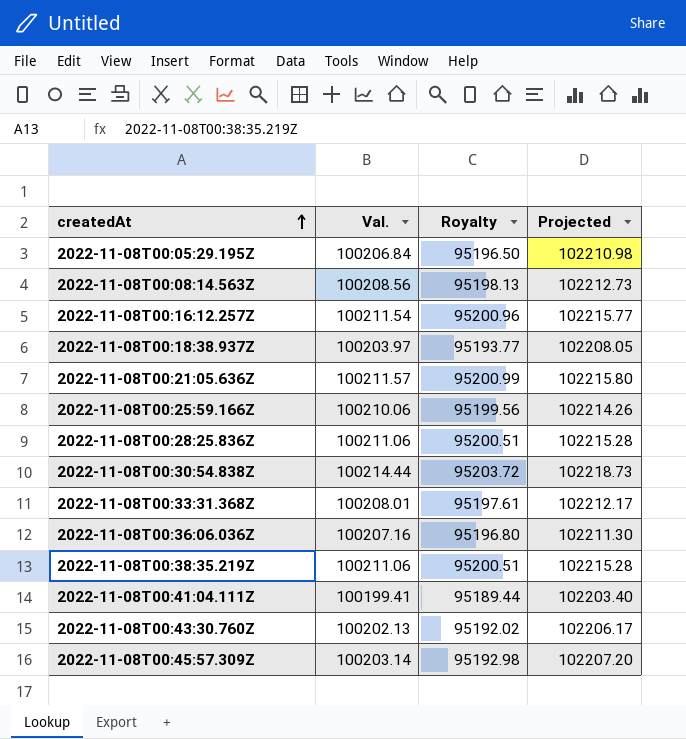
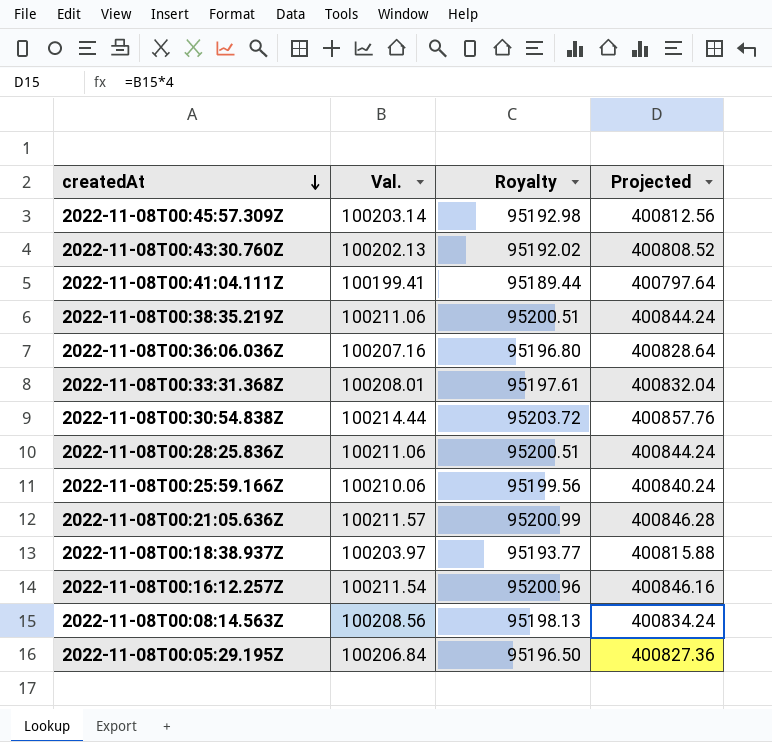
row order: createdAt ascending -> createdAt descending
column Projected | formula: [Val.] * 1.02 -> [Val.] * 4

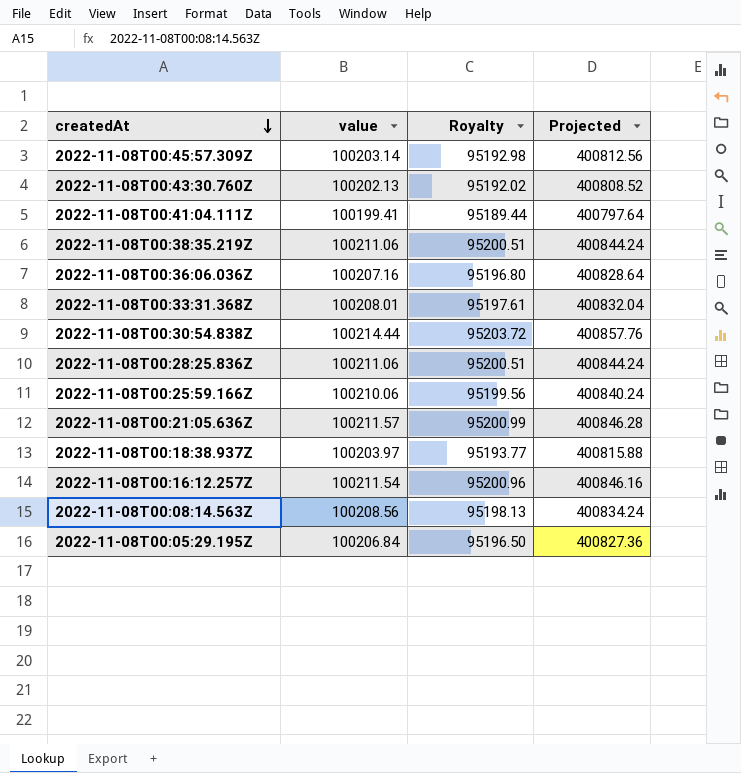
column name: Val. -> value

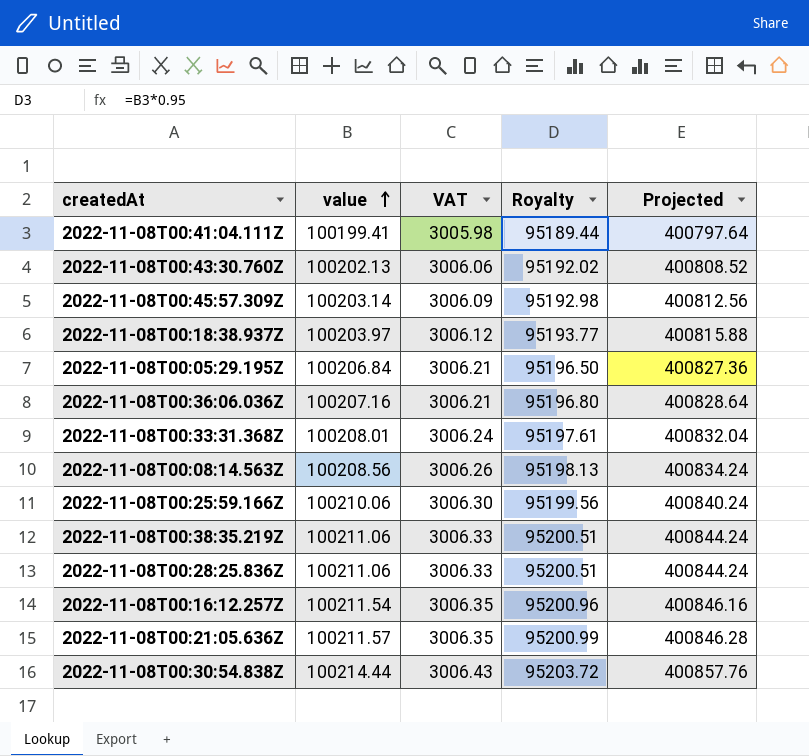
row order: createdAt descending -> value ascending
column VAT | formula: none -> [value] * 0.03

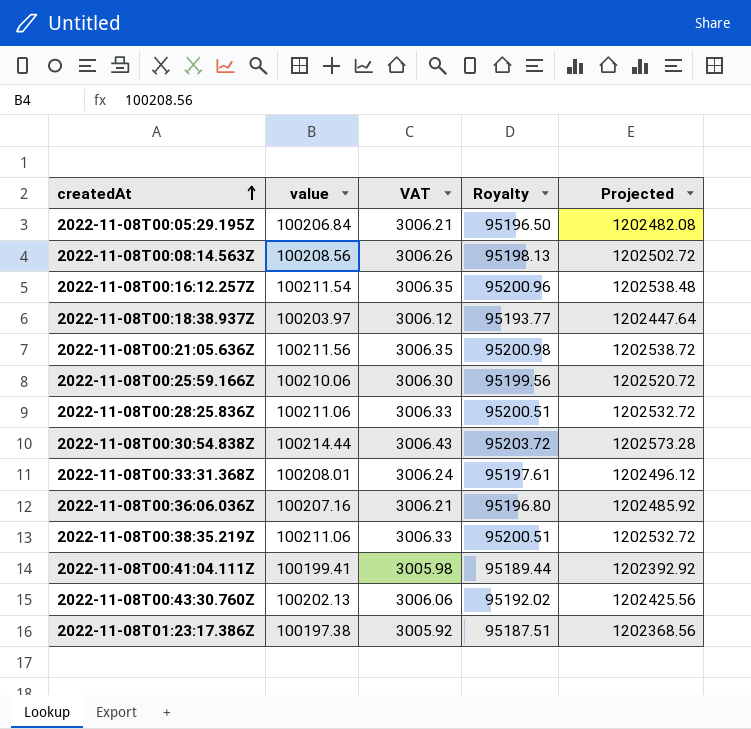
row order: value ascending -> createdAt ascending
column Projected | formula: [value] * 4 -> [value] * 12
row 2022-11-08T00:45:57.309Z: 100203.14 | 3006.09 | 95192.98 | 400812.56 -> none
2022-11-08T00:21:05.636Z | value: 100211.57 -> 100211.56
2022-11-08T00:21:05.636Z | Royalty: 95200.99 -> 95200.98
row 2022-11-08T01:23:17.386Z: none -> 100197.38 | 3005.92 | 95187.51 | 1202368.56

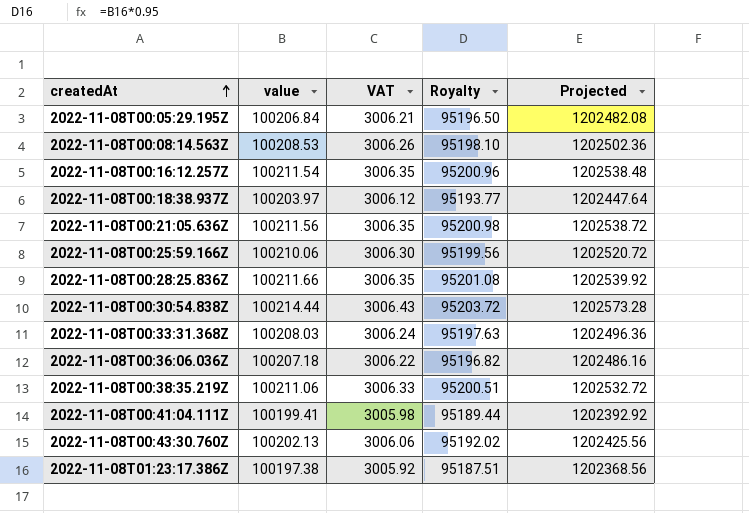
2022-11-08T00:08:14.563Z | value: 100208.56 -> 100208.53
2022-11-08T00:08:14.563Z | Royalty: 95198.13 -> 95198.10
2022-11-08T00:08:14.563Z | Projected: 1202502.72 -> 1202502.36
2022-11-08T00:28:25.836Z | value: 100211.06 -> 100211.66
2022-11-08T00:28:25.836Z | VAT: 3006.33 -> 3006.35
2022-11-08T00:28:25.836Z | Royalty: 95200.51 -> 95201.08
2022-11-08T00:28:25.836Z | Projected: 1202532.72 -> 1202539.92
2022-11-08T00:33:31.368Z | value: 100208.01 -> 100208.03
2022-11-08T00:33:31.368Z | Royalty: 95197.61 -> 95197.63
2022-11-08T00:33:31.368Z | Projected: 1202496.12 -> 1202496.36
2022-11-08T00:36:06.036Z | value: 100207.16 -> 100207.18
2022-11-08T00:36:06.036Z | VAT: 3006.21 -> 3006.22
2022-11-08T00:36:06.036Z | Royalty: 95196.80 -> 95196.82
2022-11-08T00:36:06.036Z | Projected: 1202485.92 -> 1202486.16

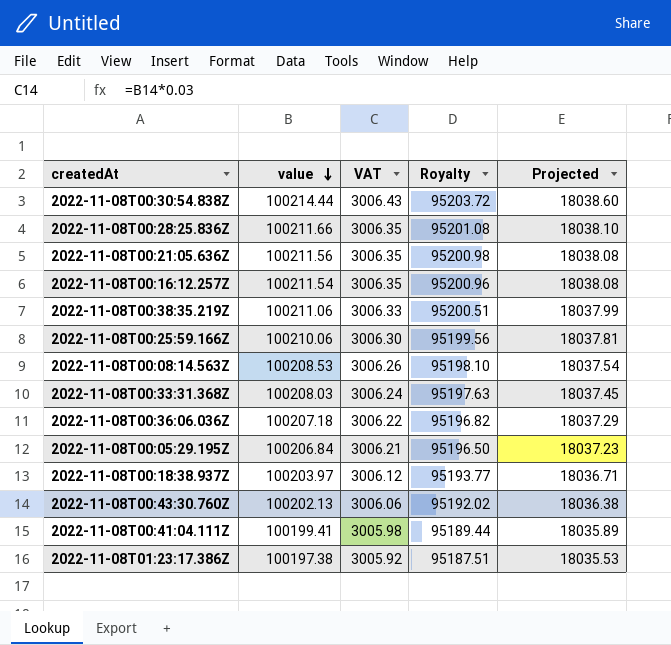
row order: createdAt ascending -> value descending
column Projected | formula: [value] * 12 -> [value] * 0.18

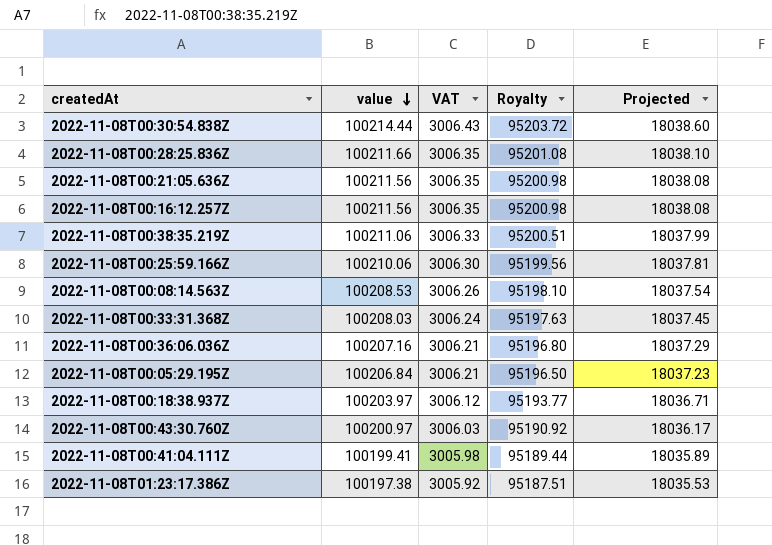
2022-11-08T00:16:12.257Z | value: 100211.54 -> 100211.56
2022-11-08T00:16:12.257Z | Royalty: 95200.96 -> 95200.98
2022-11-08T00:36:06.036Z | value: 100207.18 -> 100207.16
2022-11-08T00:36:06.036Z | VAT: 3006.22 -> 3006.21
2022-11-08T00:36:06.036Z | Royalty: 95196.82 -> 95196.80
2022-11-08T00:43:30.760Z | value: 100202.13 -> 100200.97
2022-11-08T00:43:30.760Z | VAT: 3006.06 -> 3006.03
2022-11-08T00:43:30.760Z | Royalty: 95192.02 -> 95190.92
2022-11-08T00:43:30.760Z | Projected: 18036.38 -> 18036.17

